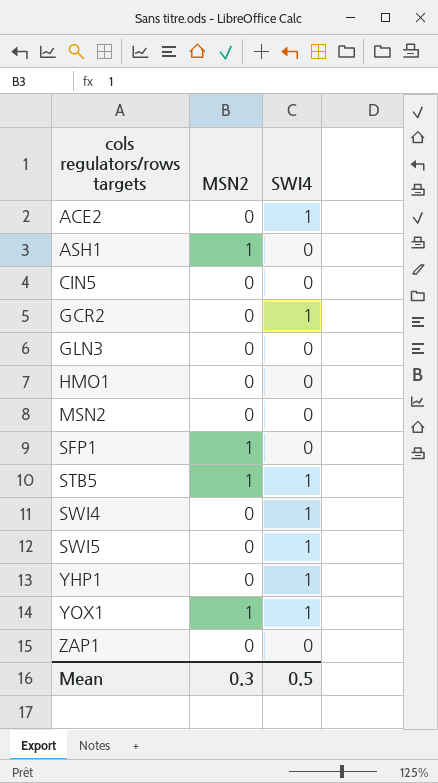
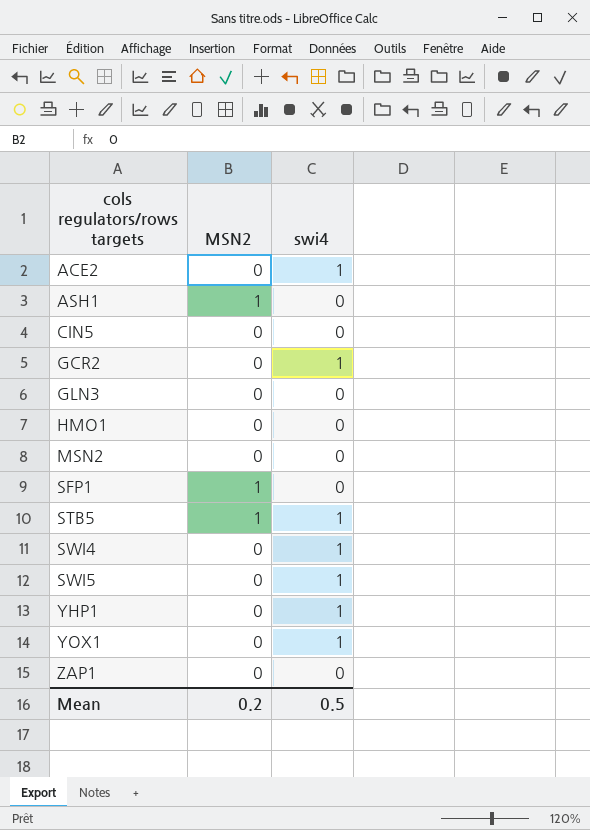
column name: SWI4 -> swi4
YOX1 | MSN2: 1 -> 0
Mean | MSN2: 0.3 -> 0.2

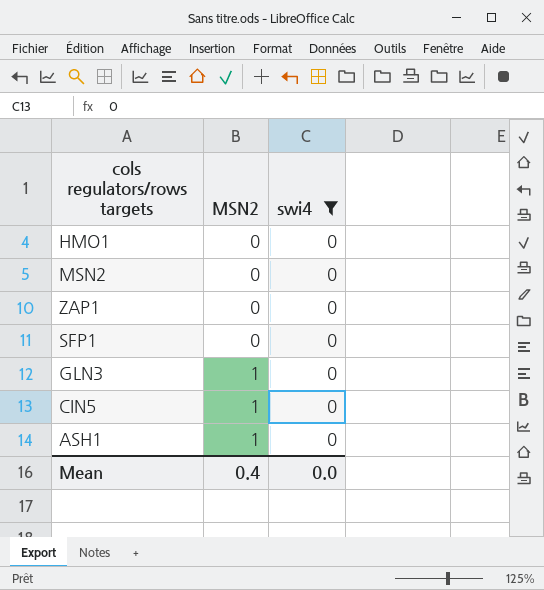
filter: none -> swi4 = 0
row order: cols regulators/rows targets ascending -> MSN2 ascending
SFP1 | MSN2: 1 -> 0
GLN3 | MSN2: 0 -> 1
CIN5 | MSN2: 0 -> 1
Mean | MSN2: 0.2 -> 0.4
Mean | swi4: 0.5 -> 0.0

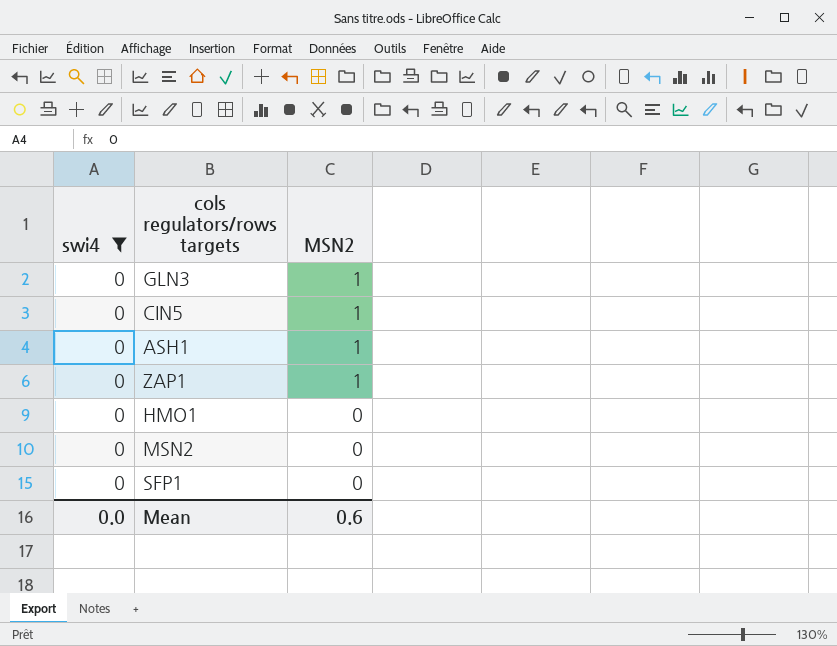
row order: MSN2 ascending -> MSN2 descending
column swi4 | position: 3 -> 1
ZAP1 | MSN2: 0 -> 1
Mean | MSN2: 0.4 -> 0.6

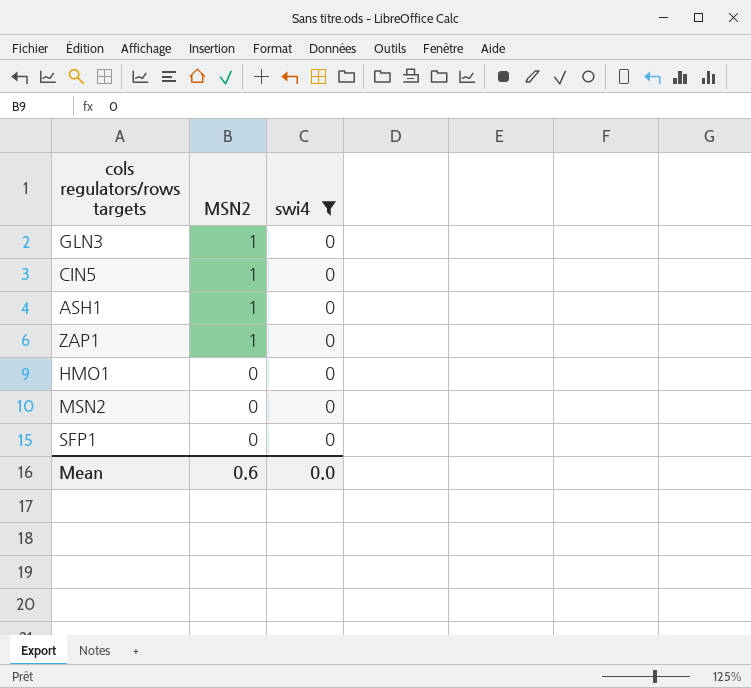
column swi4 | position: 1 -> 3

